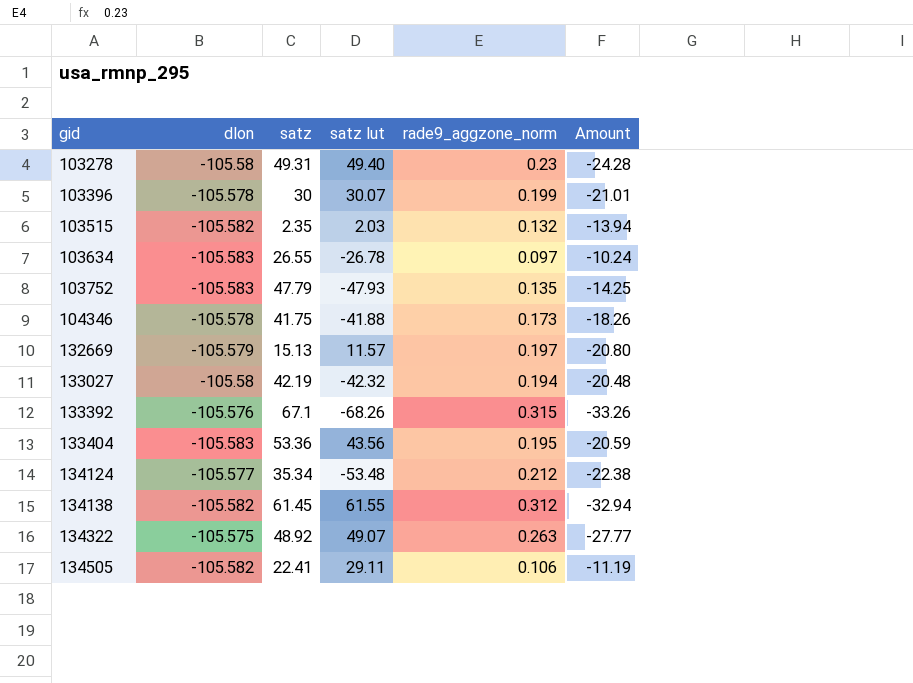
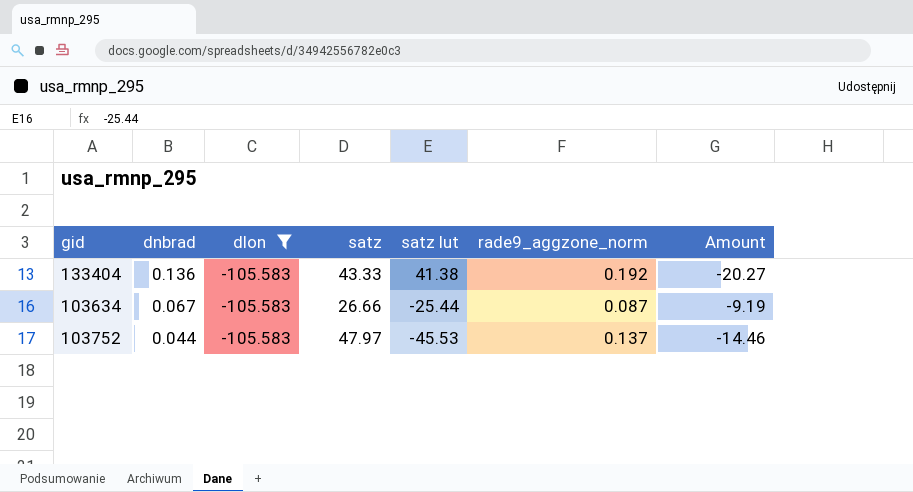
filter: none -> dlon = -105.583
row order: gid ascending -> dnbrad descending
column dnbrad | position: none -> 2
133404 | satz: 53.36 -> 43.33
133404 | satz lut: 43.56 -> 41.38
133404 | rade9_aggzone_norm: 0.195 -> 0.192
133404 | Amount: -20.59 -> -20.27
103634 | satz: 26.55 -> 26.66
103634 | satz lut: -26.78 -> -25.44
103634 | rade9_aggzone_norm: 0.097 -> 0.087
103634 | Amount: -10.24 -> -9.19
103752 | satz: 47.79 -> 47.97
103752 | satz lut: -47.93 -> -45.53
103752 | rade9_aggzone_norm: 0.135 -> 0.137
103752 | Amount: -14.25 -> -14.46

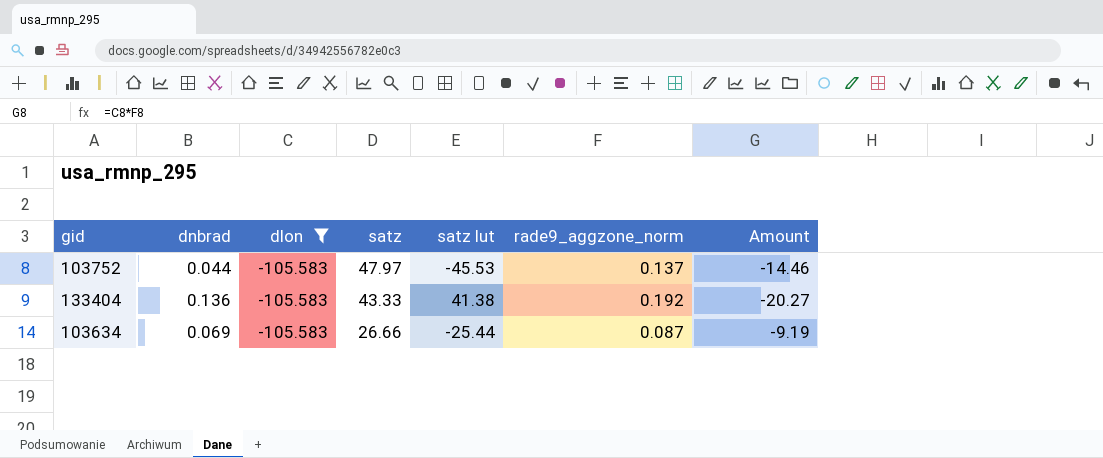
row order: dnbrad descending -> satz descending
103634 | dnbrad: 0.067 -> 0.069

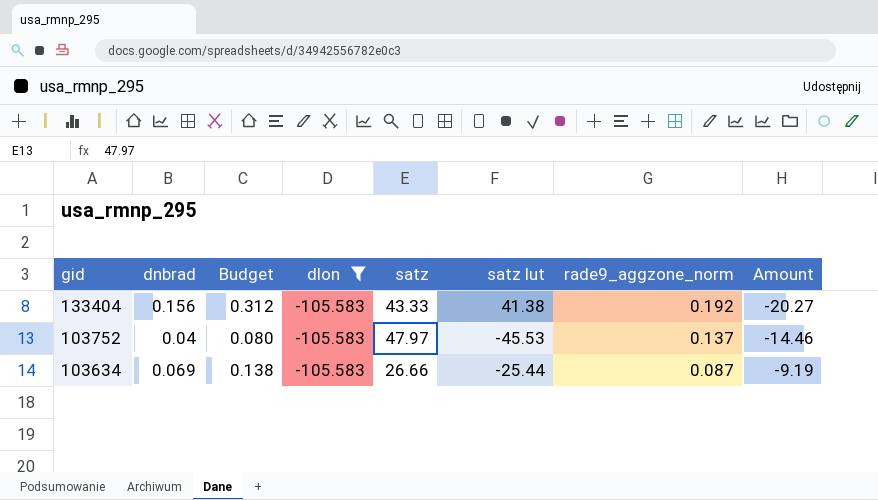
row order: satz descending -> gid descending
column Budget | formula: none -> [dnbrad] * 2
133404 | dnbrad: 0.136 -> 0.156
103752 | dnbrad: 0.044 -> 0.04

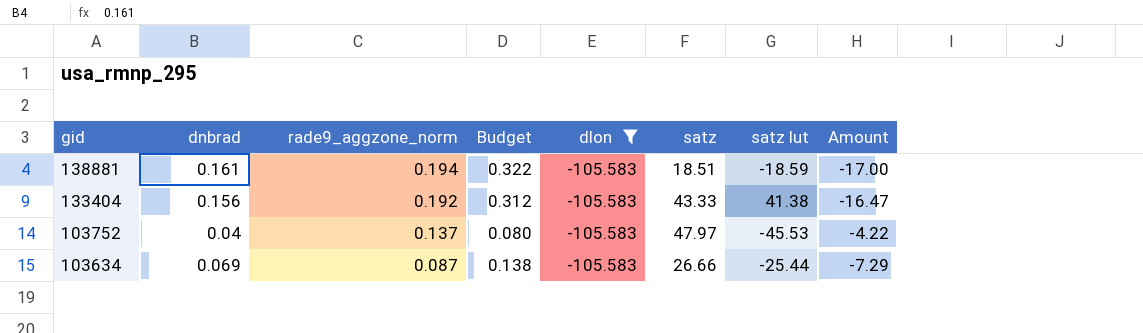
column rade9_aggzone_norm | position: 7 -> 3
column Amount | formula: [dlon] * [rade9_aggzone_norm] -> [dnbrad] * [dlon]
row 138881: none -> 0.161 | 0.194 | 0.322 | -105.583 | 18.51 | -18.59 | -17.00

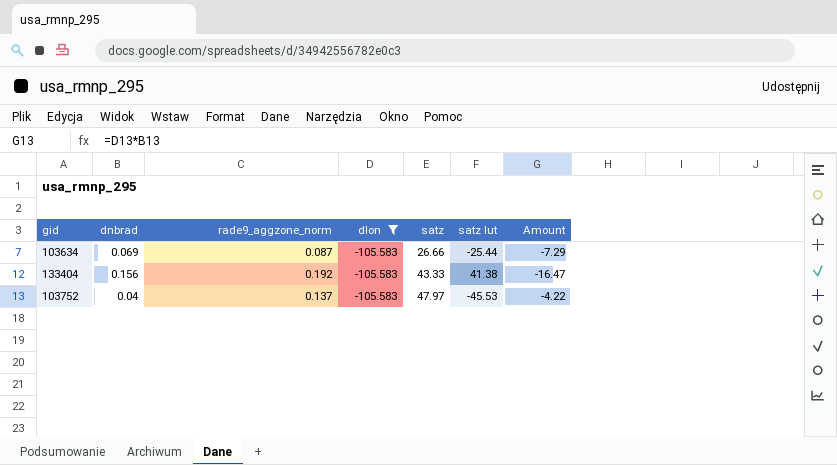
row order: gid descending -> satz ascending
column Budget | formula: [dnbrad] * 2 -> none
row 138881: 0.161 | 0.194 | 0.322 | -105.583 | 18.51 | -18.59 | -17.00 -> none

